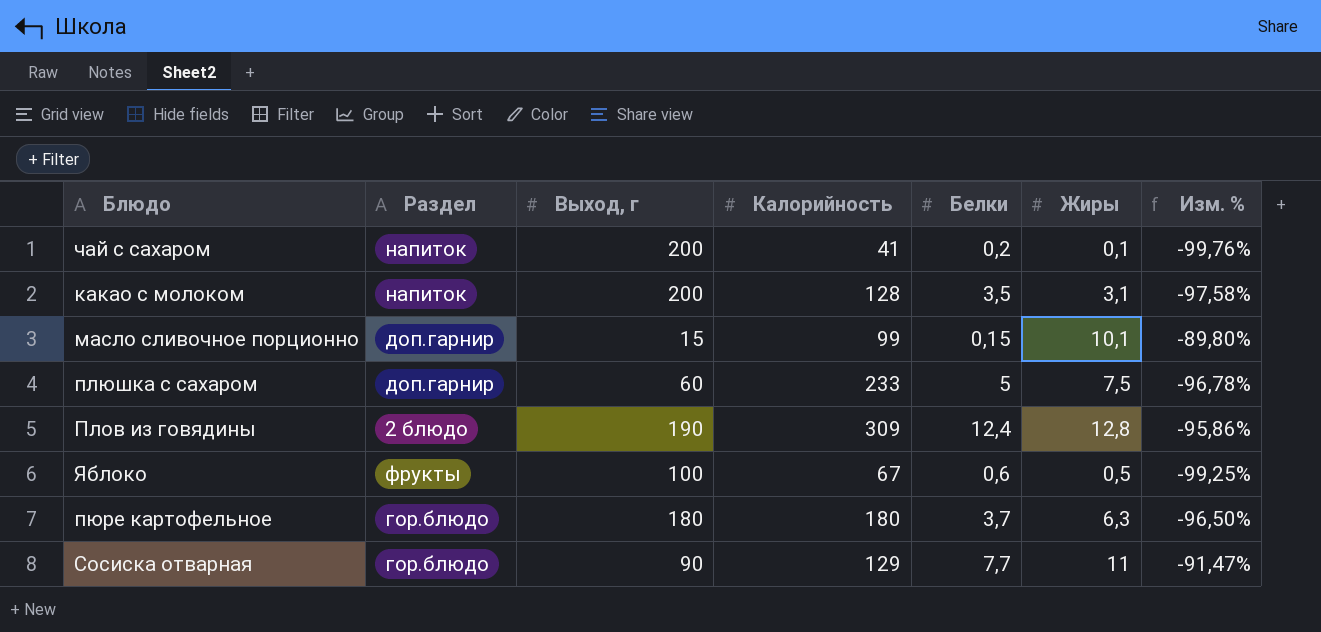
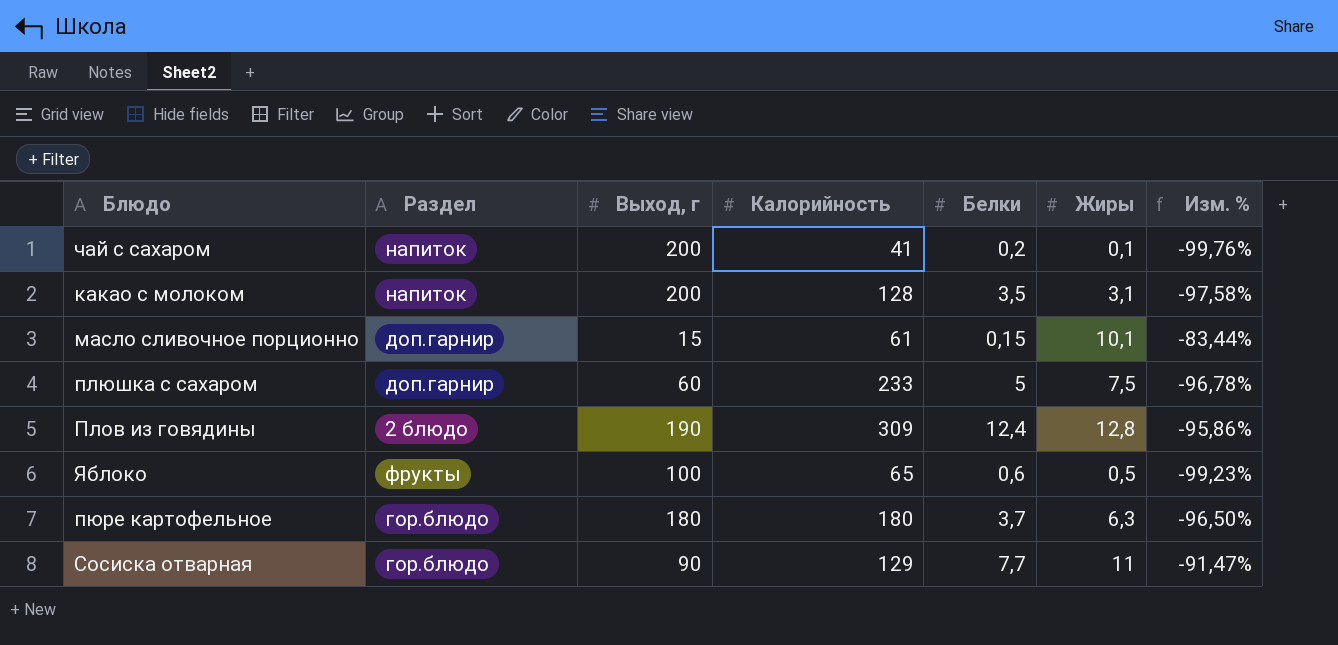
масло сливочное порционно | Калорийность: 99 -> 61
масло сливочное порционно | Изм. %: -89,80% -> -83,44%
Яблоко | Калорийность: 67 -> 65
Яблоко | Изм. %: -99,25% -> -99,23%

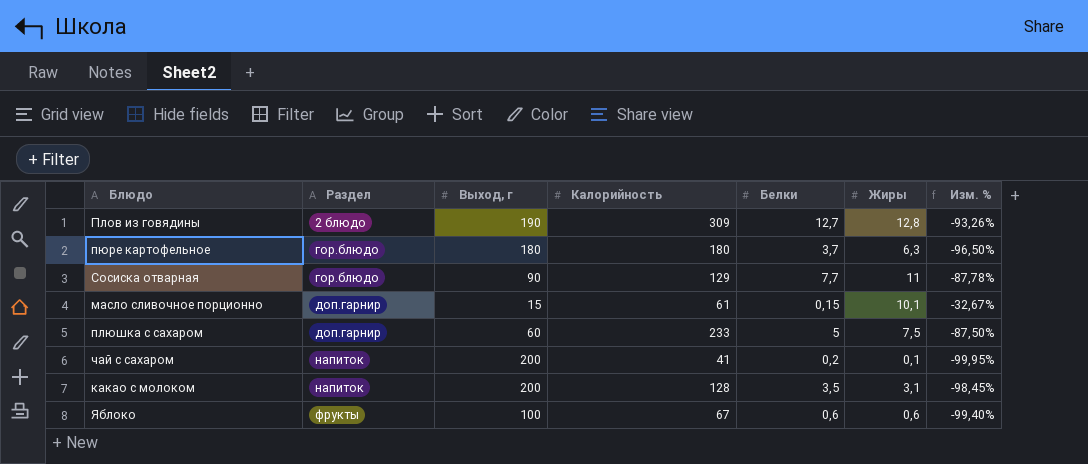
row order: none -> Раздел ascending
column Изм. % | formula: ([Жиры] - [Калорийность]) / [Калорийность] -> ([Жиры] - [Выход, г]) / [Выход, г]
Плов из говядины | Белки: 12,4 -> 12,7
Яблоко | Калорийность: 65 -> 67
Яблоко | Жиры: 0,5 -> 0,6

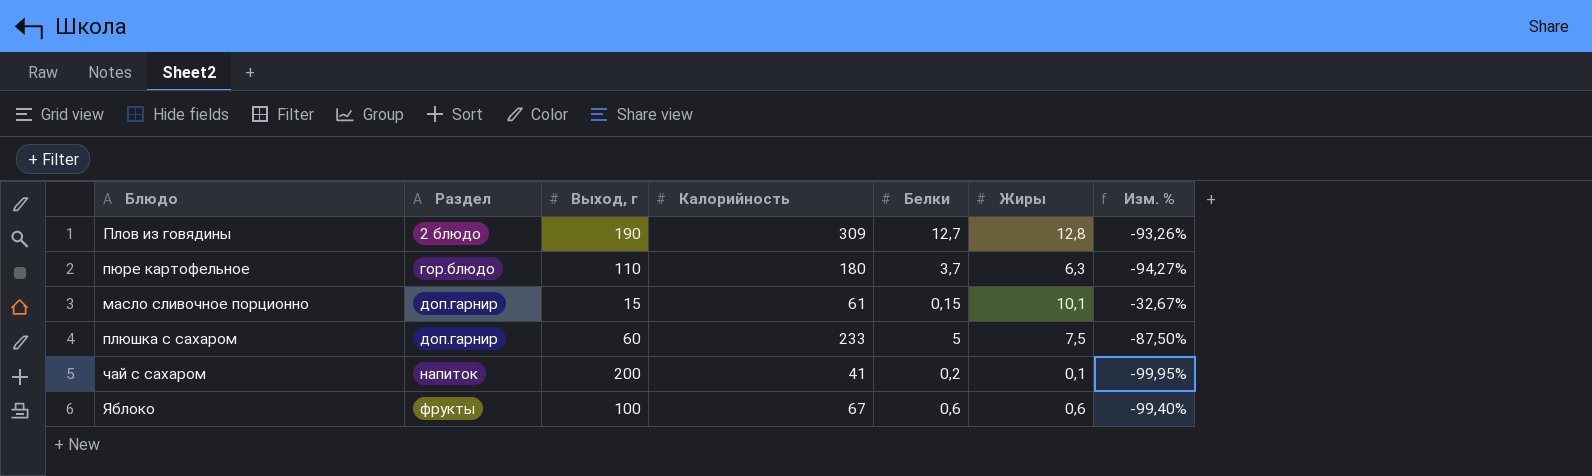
row Сосиска отварная: гор.блюдо | 90 | 129 | 7,7 | 11 | -87,78% -> none
row какао с молоком: напиток | 200 | 128 | 3,5 | 3,1 | -98,45% -> none
пюре картофельное | Выход, г: 180 -> 110
пюре картофельное | Изм. %: -96,50% -> -94,27%

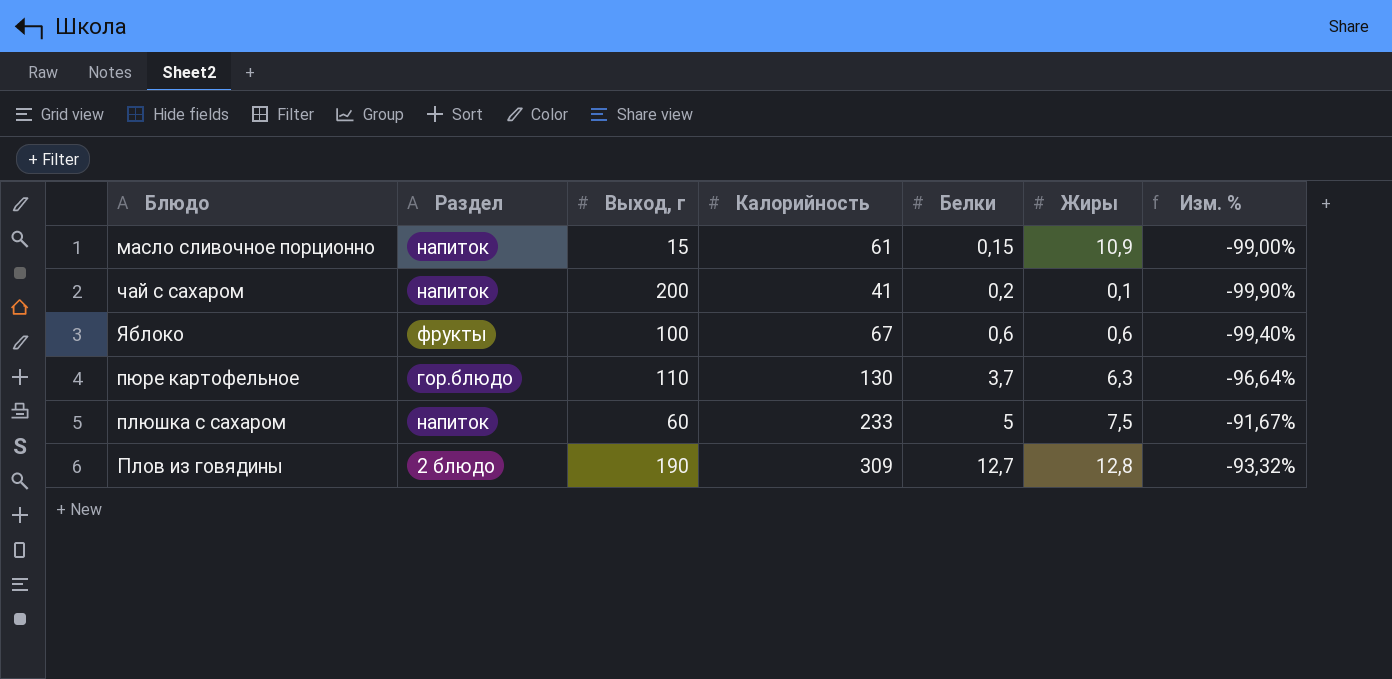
row order: Раздел ascending -> Белки ascending
column Изм. % | formula: ([Жиры] - [Выход, г]) / [Выход, г] -> ([Белки] - [Выход, г]) / [Выход, г]
масло сливочное порционно | Раздел: доп.гарнир -> напиток
масло сливочное порционно | Жиры: 10,1 -> 10,9
пюре картофельное | Калорийность: 180 -> 130
плюшка с сахаром | Раздел: доп.гарнир -> напиток

